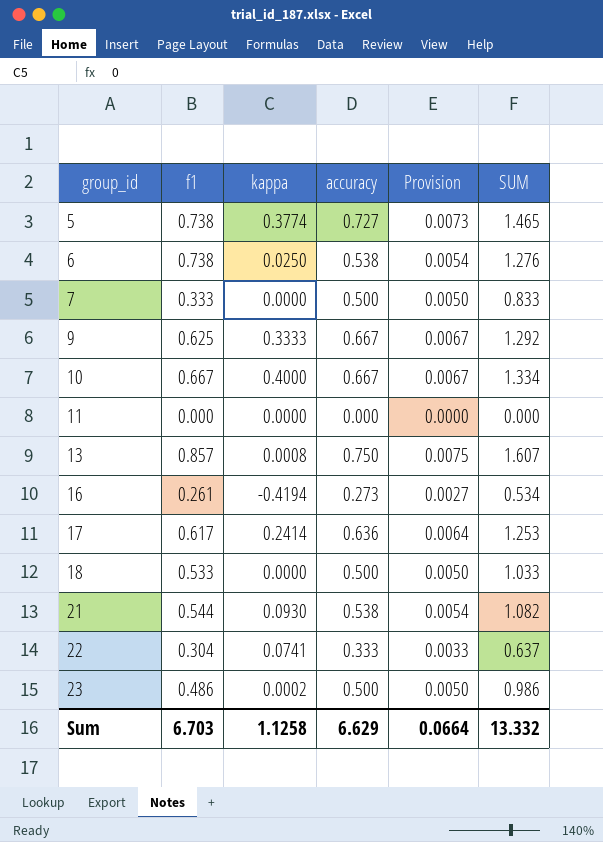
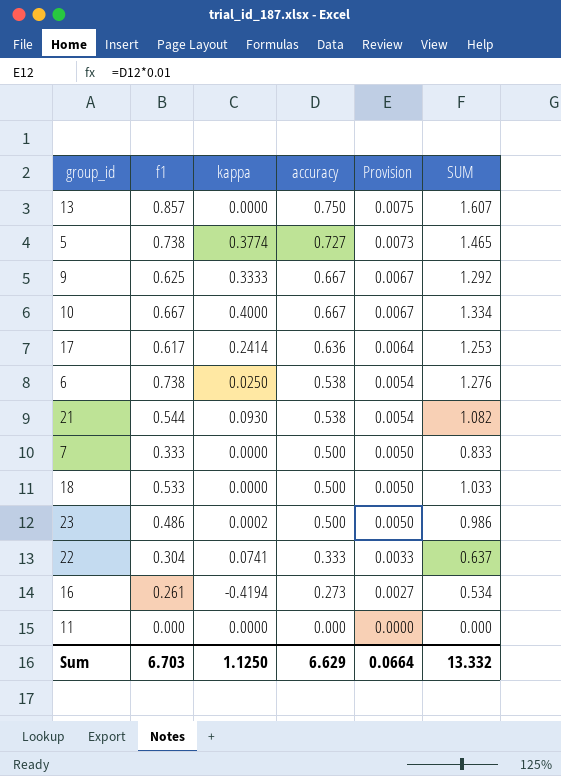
row order: group_id ascending -> accuracy descending
13 | kappa: 0.0008 -> 0.0000
Sum | kappa: 1.1258 -> 1.1250

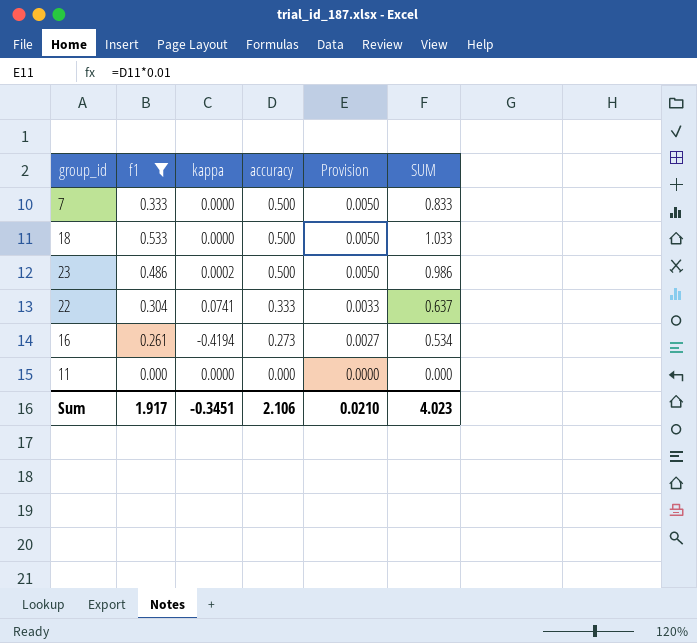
filter: none -> f1 <= 0.533
Sum | f1: 6.703 -> 1.917
Sum | kappa: 1.1250 -> -0.3451
Sum | accuracy: 6.629 -> 2.106
Sum | Provision: 0.0664 -> 0.0210
Sum | SUM: 13.332 -> 4.023

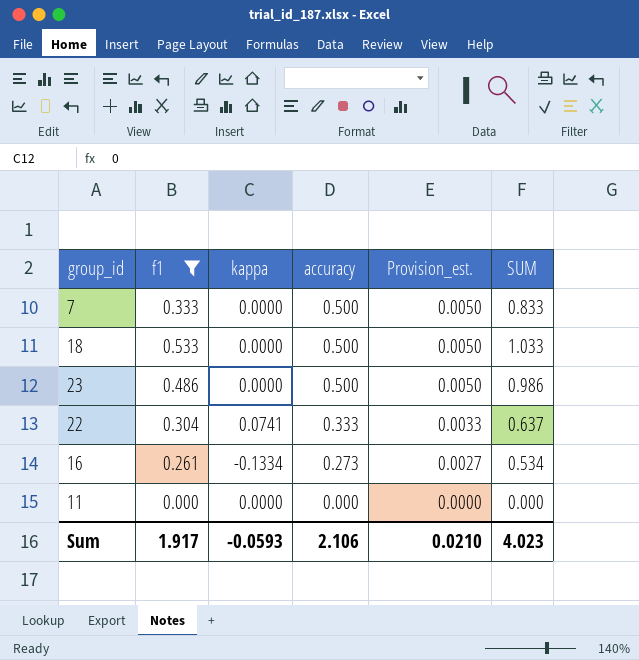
column name: Provision -> Provision_est.
23 | kappa: 0.0002 -> 0.0000
16 | kappa: -0.4194 -> -0.1334
Sum | kappa: -0.3451 -> -0.0593

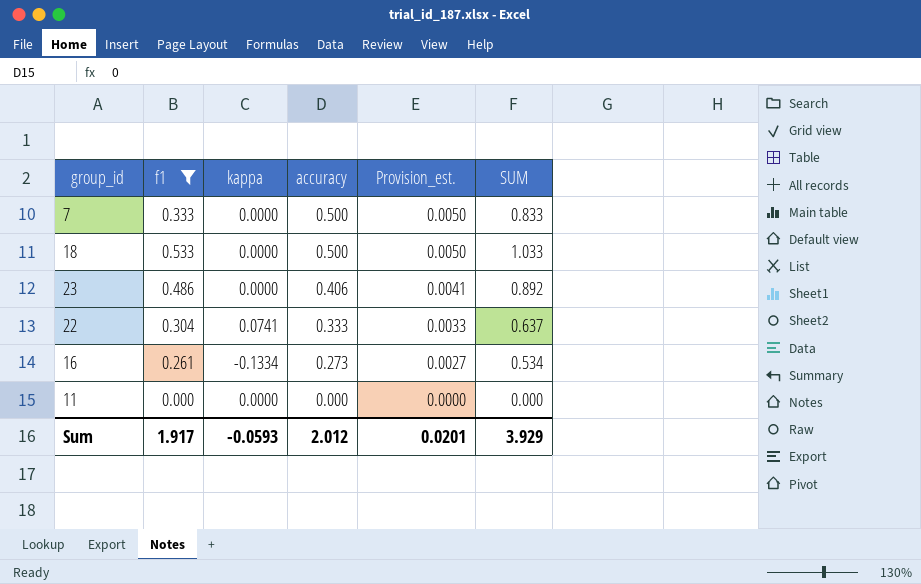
23 | accuracy: 0.500 -> 0.406
23 | Provision_est.: 0.0050 -> 0.0041
23 | SUM: 0.986 -> 0.892
Sum | accuracy: 2.106 -> 2.012
Sum | Provision_est.: 0.0210 -> 0.0201
Sum | SUM: 4.023 -> 3.929

